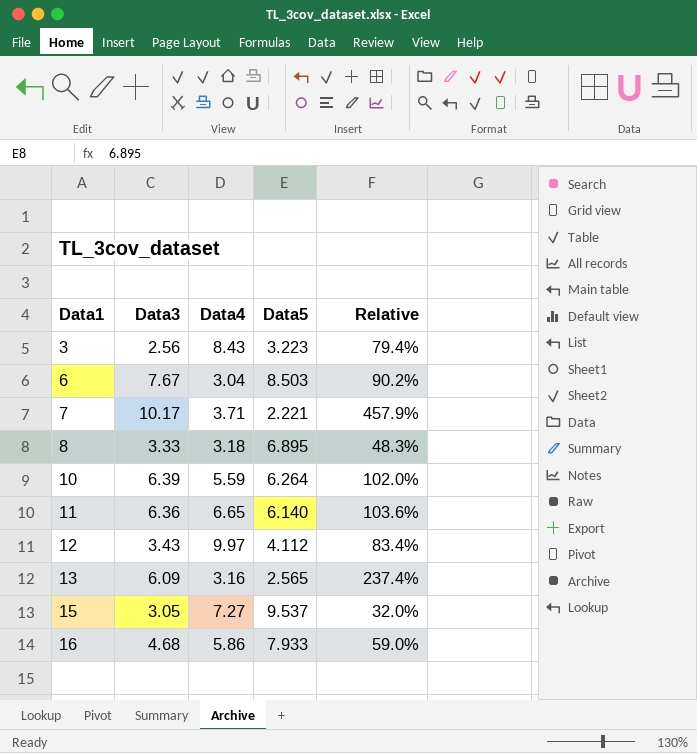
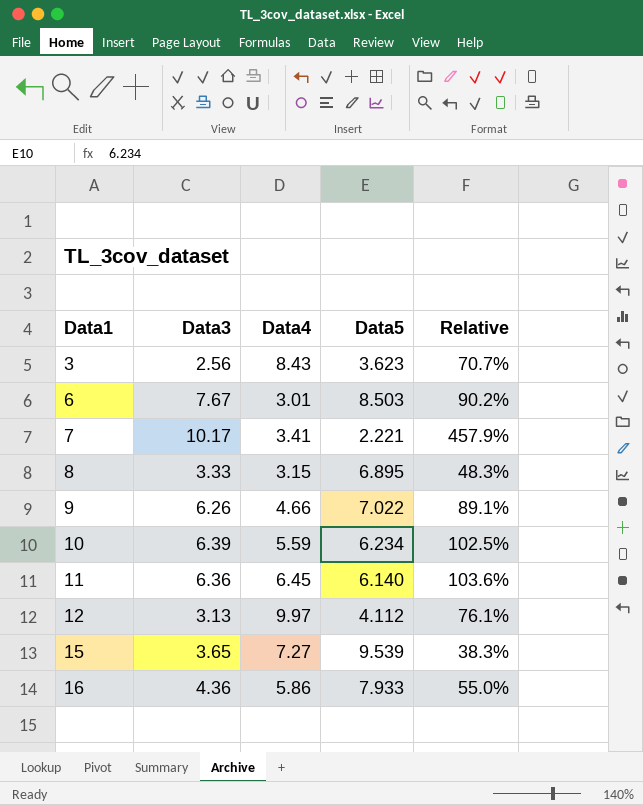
row 13: 6.09 | 3.16 | 2.565 | 237.4% -> none
3 | Data5: 3.223 -> 3.623
3 | Relative: 79.4% -> 70.7%
6 | Data4: 3.04 -> 3.01
7 | Data4: 3.71 -> 3.41
8 | Data4: 3.18 -> 3.15
row 9: none -> 6.26 | 4.66 | 7.022 | 89.1%
10 | Data5: 6.264 -> 6.234
10 | Relative: 102.0% -> 102.5%
11 | Data4: 6.65 -> 6.45
12 | Data3: 3.43 -> 3.13
12 | Relative: 83.4% -> 76.1%
15 | Data3: 3.05 -> 3.65
15 | Data5: 9.537 -> 9.539
15 | Relative: 32.0% -> 38.3%
16 | Data3: 4.68 -> 4.36
16 | Relative: 59.0% -> 55.0%

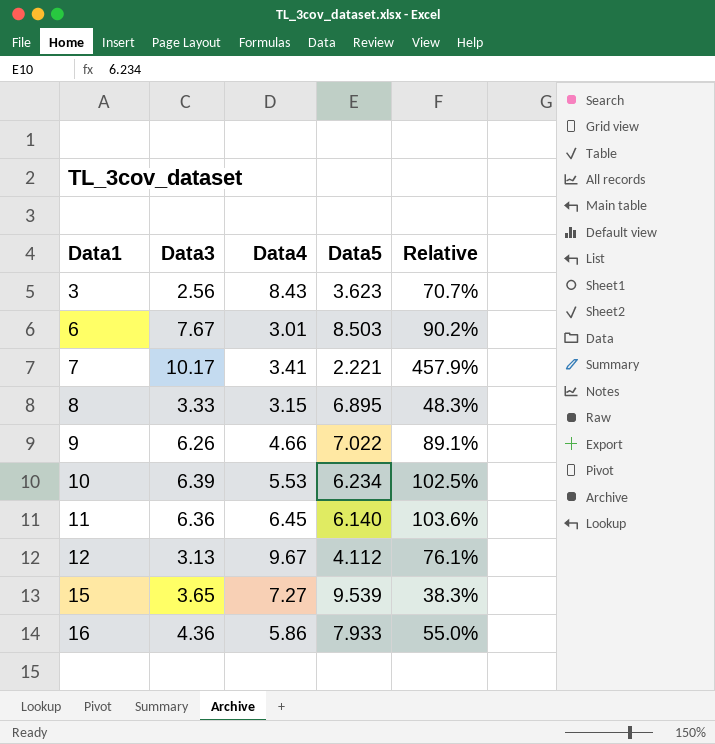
10 | Data4: 5.59 -> 5.53
12 | Data4: 9.97 -> 9.67

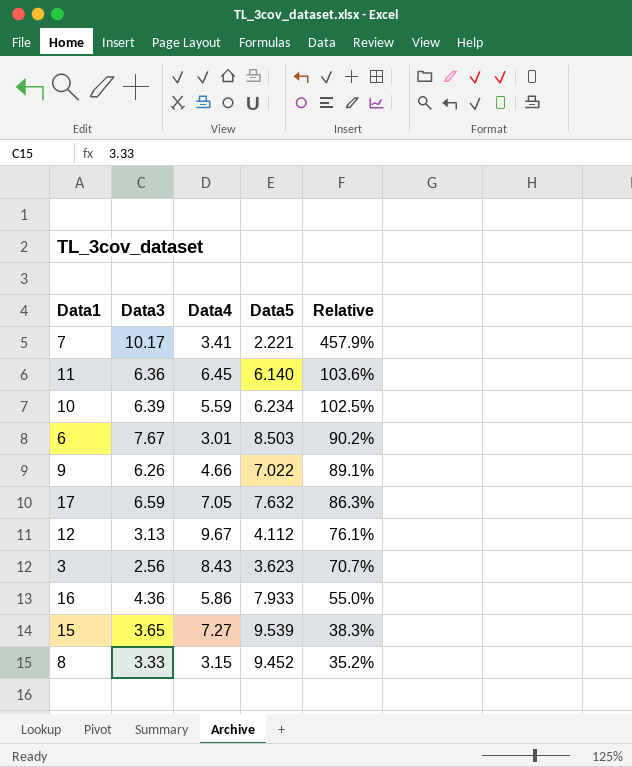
row order: Data1 ascending -> Relative descending
10 | Data4: 5.53 -> 5.59
row 17: none -> 6.59 | 7.05 | 7.632 | 86.3%
8 | Data5: 6.895 -> 9.452
8 | Relative: 48.3% -> 35.2%

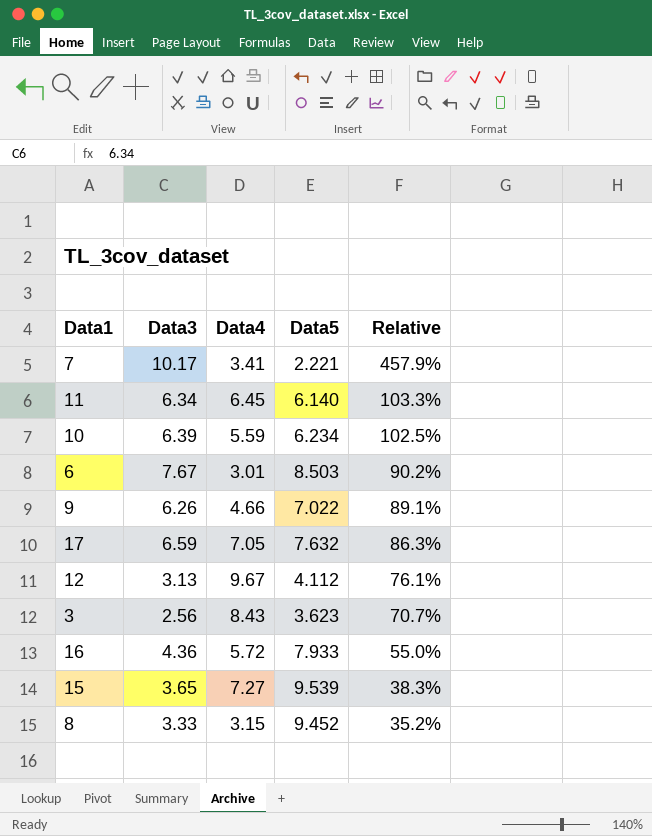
11 | Data3: 6.36 -> 6.34
11 | Relative: 103.6% -> 103.3%
16 | Data4: 5.86 -> 5.72

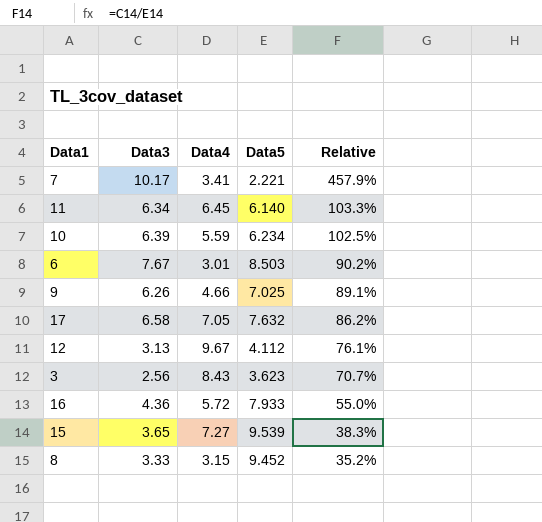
9 | Data5: 7.022 -> 7.025
17 | Data3: 6.59 -> 6.58
17 | Relative: 86.3% -> 86.2%

